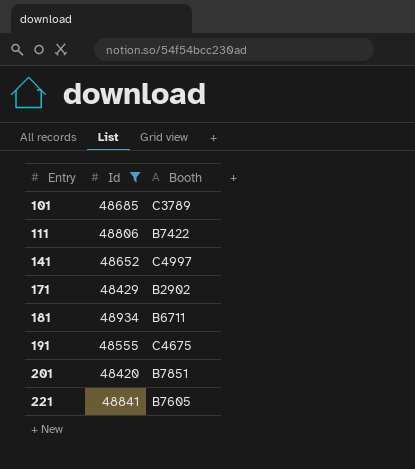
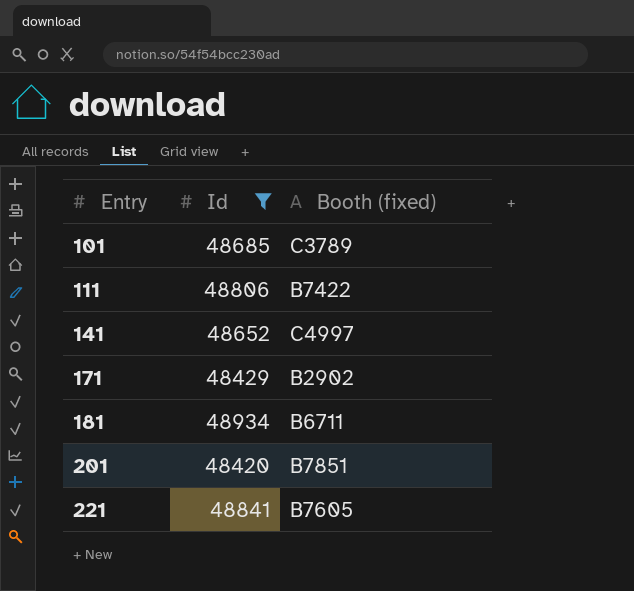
column name: Booth -> Booth (fixed)
row 191: 48555 | C4675 -> none

